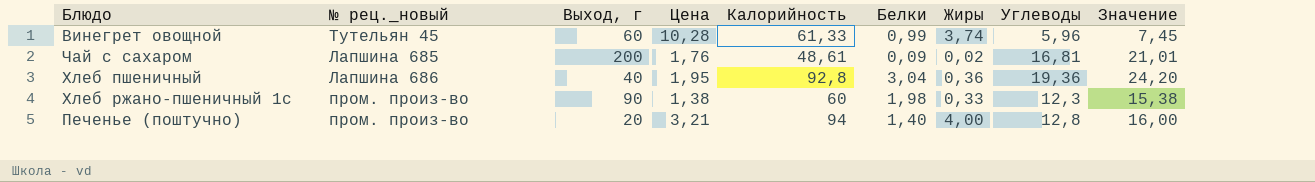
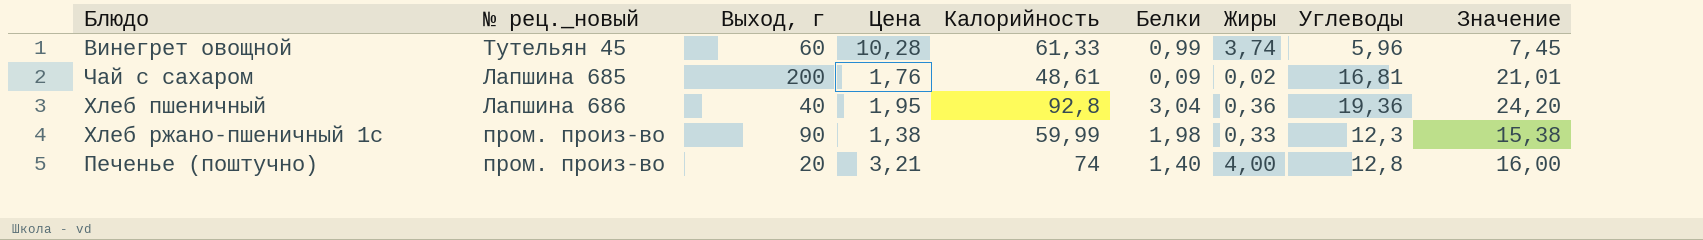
Хлеб ржано-пшеничный 1с | Калорийность: 60 -> 59,99
Печенье (поштучно) | Калорийность: 94 -> 74

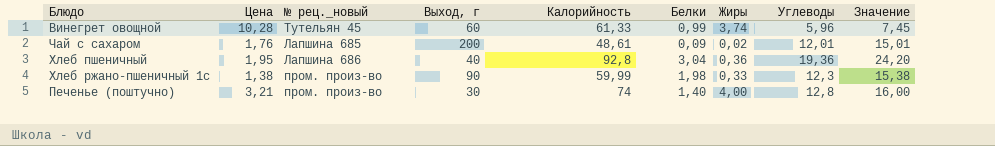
column Цена | position: 4 -> 2
Чай с сахаром | Углеводы: 16,81 -> 12,01
Чай с сахаром | Значение: 21,01 -> 15,01
Печенье (поштучно) | Выход, г: 20 -> 30

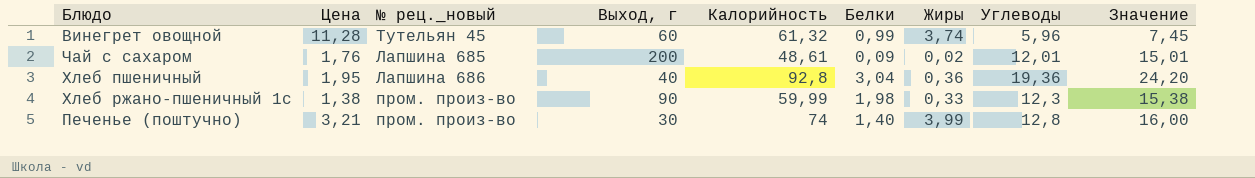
Винегрет овощной | Цена: 10,28 -> 11,28
Винегрет овощной | Калорийность: 61,33 -> 61,32
Печенье (поштучно) | Жиры: 4,00 -> 3,99

